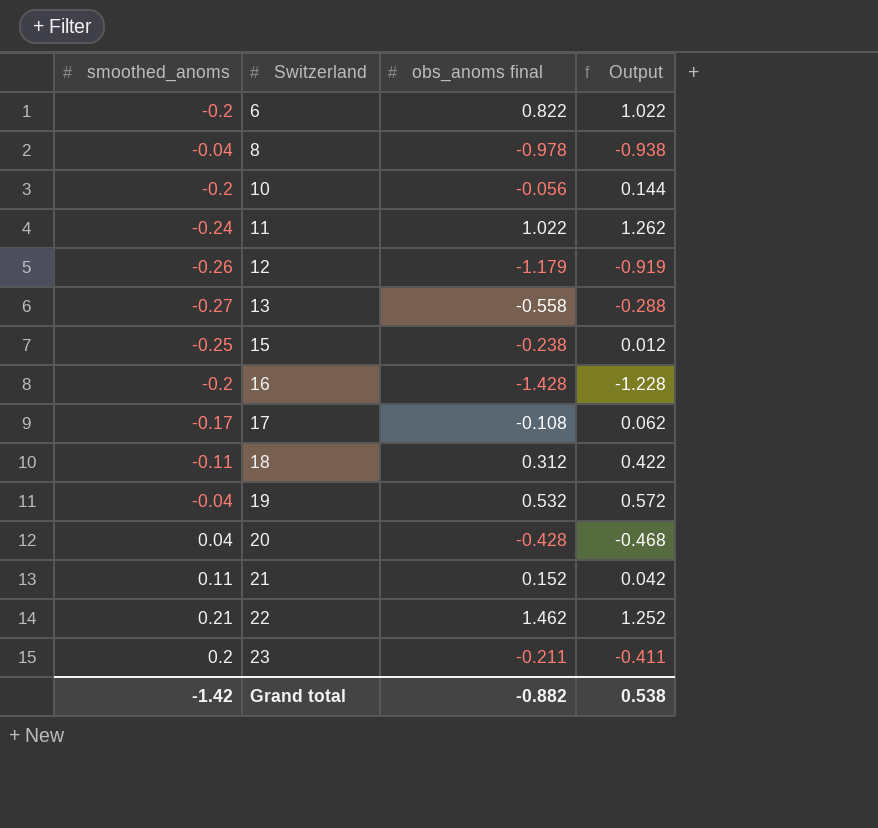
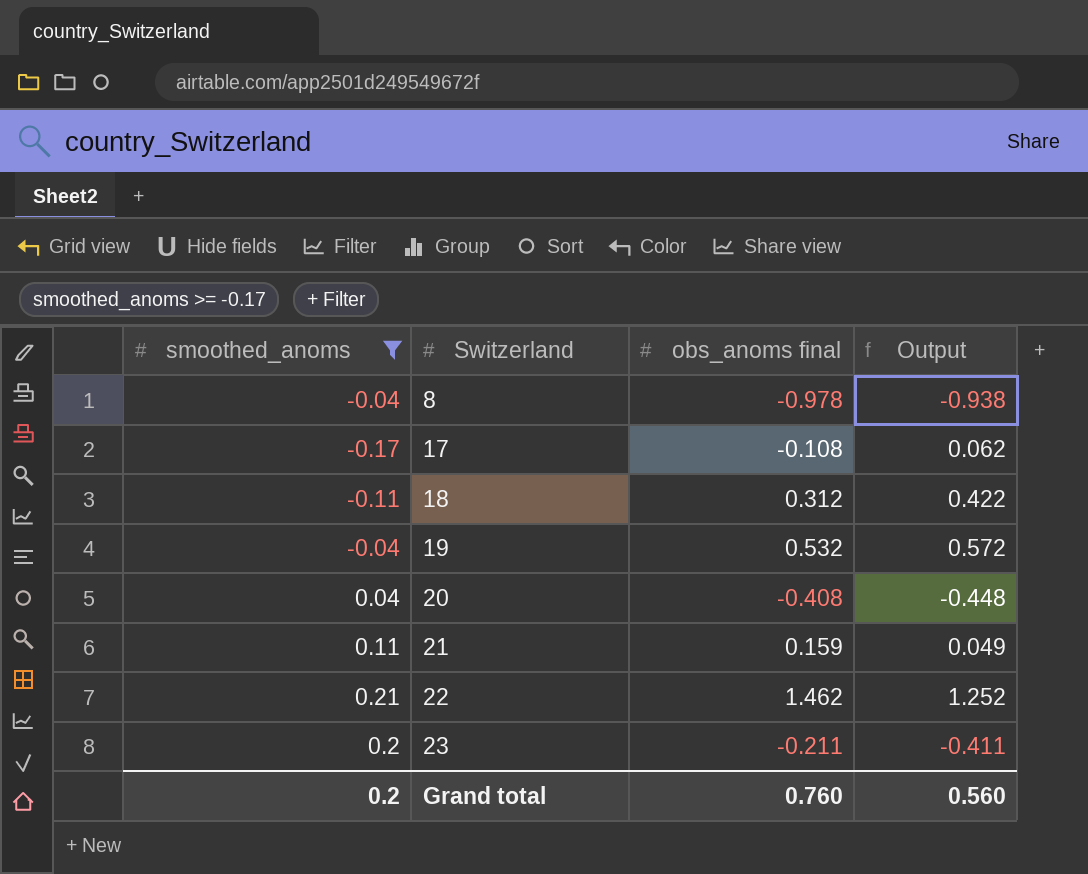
filter: none -> smoothed_anoms >= -0.17
20 | obs_anoms final: -0.428 -> -0.408
20 | Output: -0.468 -> -0.448
21 | obs_anoms final: 0.152 -> 0.159
21 | Output: 0.042 -> 0.049
Grand total | smoothed_anoms: -1.42 -> 0.2
Grand total | obs_anoms final: -0.882 -> 0.760
Grand total | Output: 0.538 -> 0.560

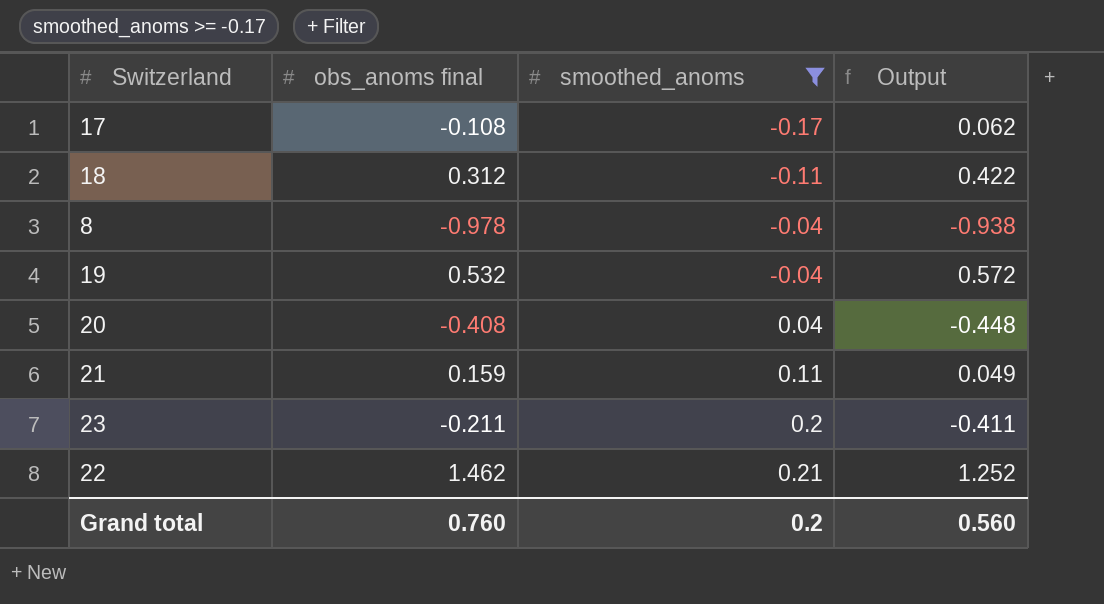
row order: Switzerland ascending -> smoothed_anoms ascending
column smoothed_anoms | position: 1 -> 3

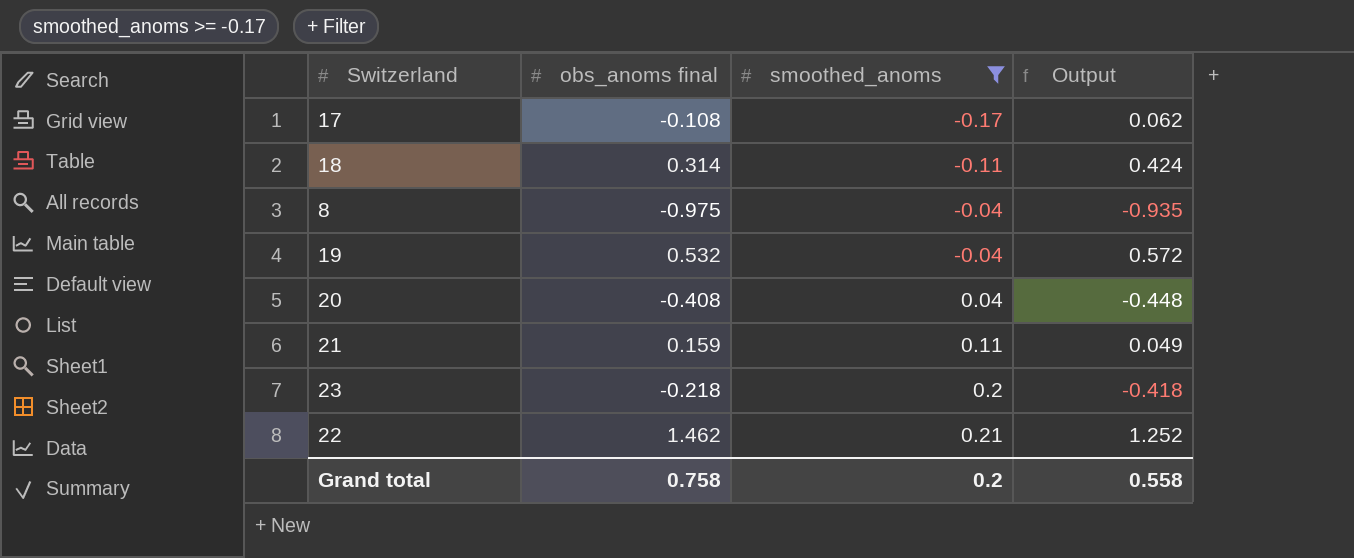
18 | obs_anoms final: 0.312 -> 0.314
18 | Output: 0.422 -> 0.424
8 | obs_anoms final: -0.978 -> -0.975
8 | Output: -0.938 -> -0.935
23 | obs_anoms final: -0.211 -> -0.218
23 | Output: -0.411 -> -0.418
Grand total | obs_anoms final: 0.760 -> 0.758
Grand total | Output: 0.560 -> 0.558

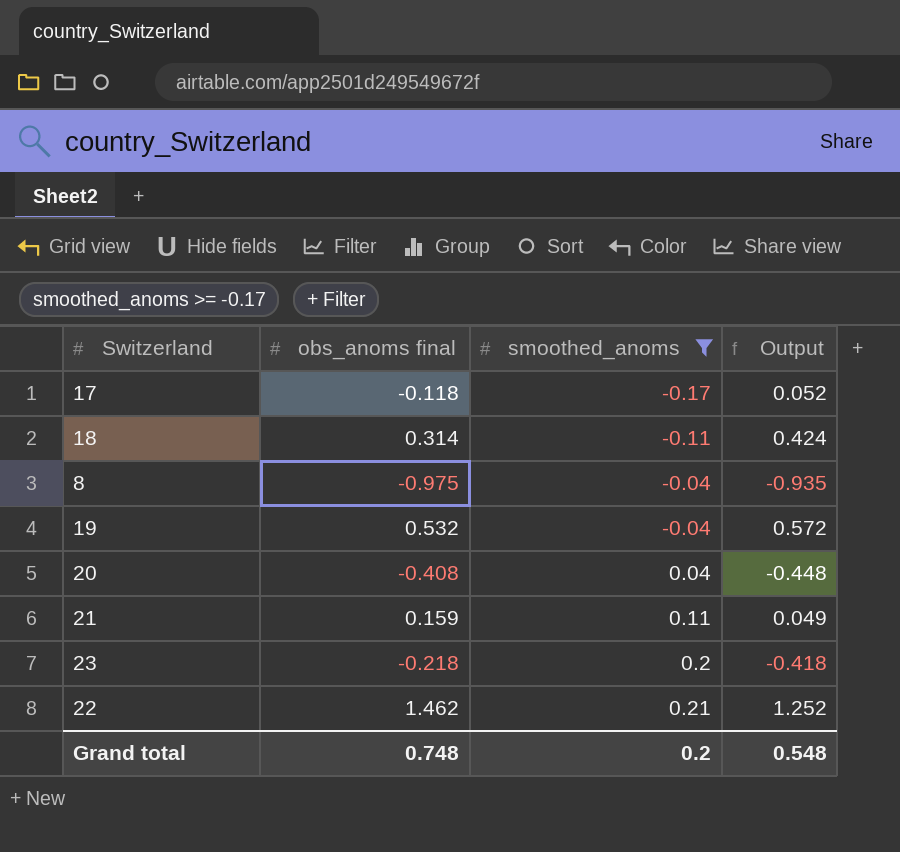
17 | obs_anoms final: -0.108 -> -0.118
17 | Output: 0.062 -> 0.052
Grand total | obs_anoms final: 0.758 -> 0.748
Grand total | Output: 0.558 -> 0.548

